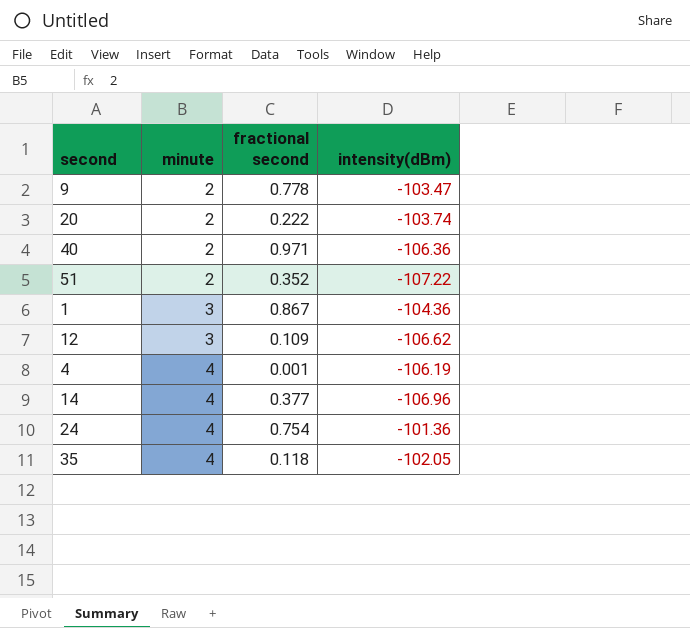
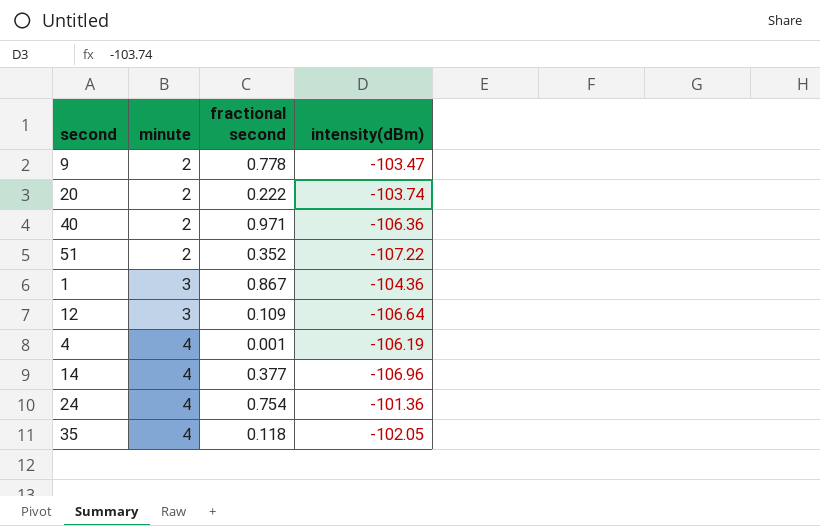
12 | intensity(dBm): -106.62 -> -106.64

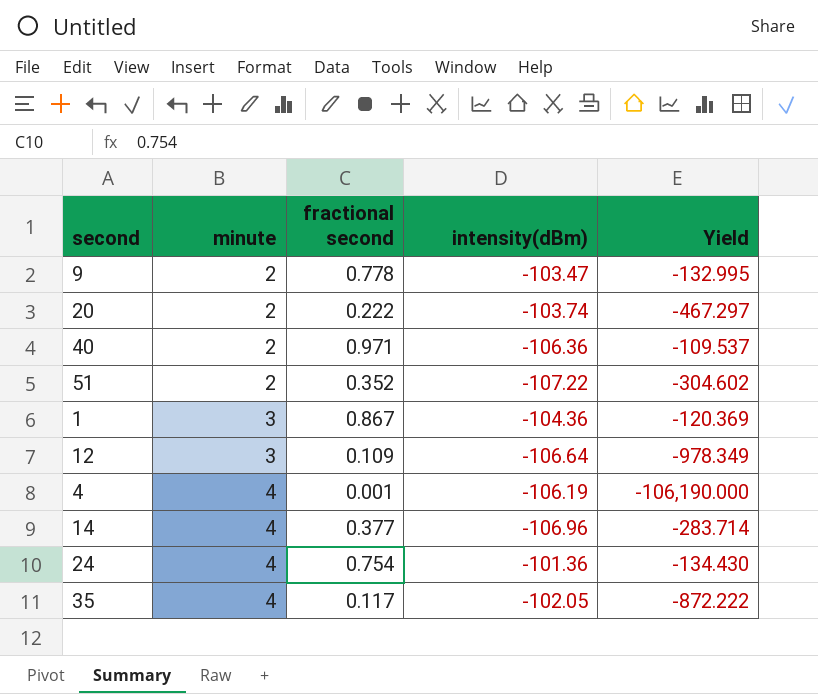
column Yield | formula: none -> [intensity(dBm)] / [fractional second]
35 | fractional second: 0.118 -> 0.117

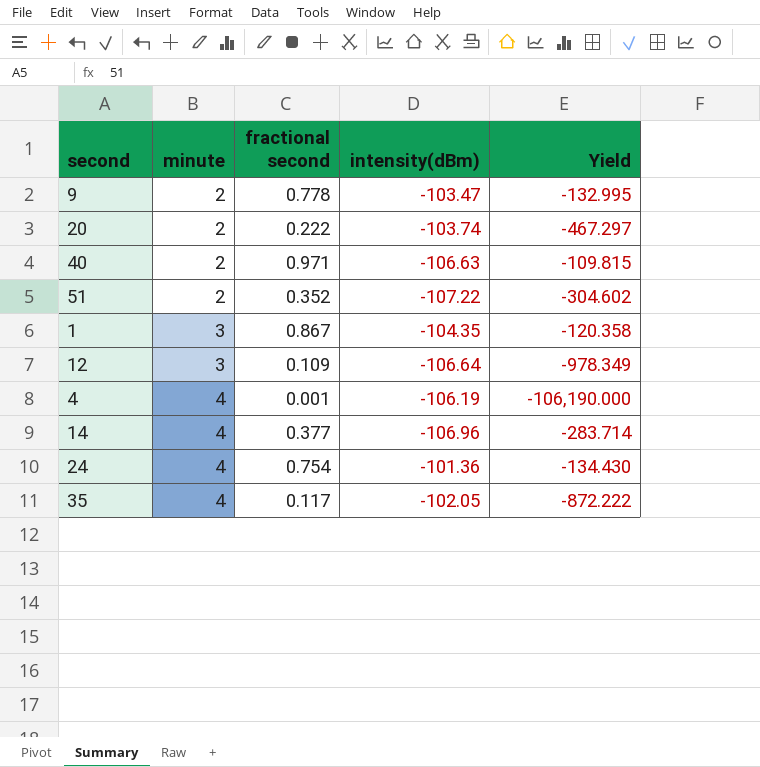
40 | intensity(dBm): -106.36 -> -106.63
40 | Yield: -109.537 -> -109.815
1 | intensity(dBm): -104.36 -> -104.35
1 | Yield: -120.369 -> -120.358

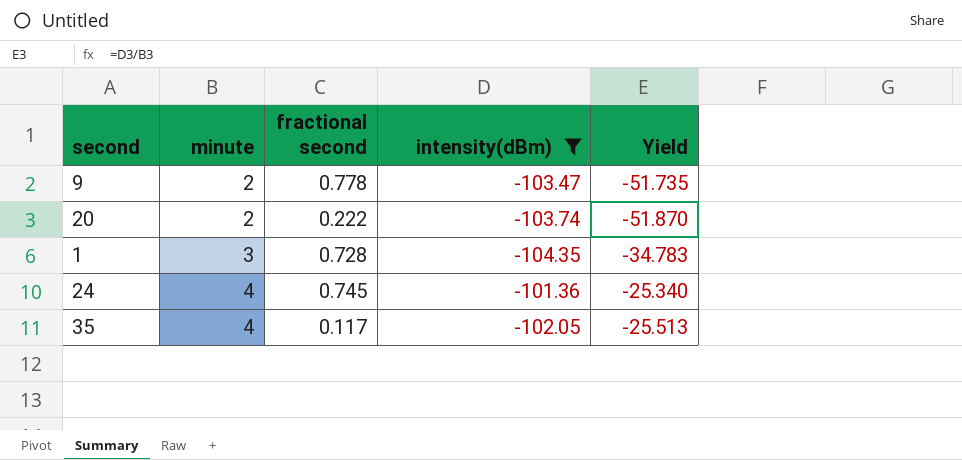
filter: none -> intensity(dBm) >= -104.35
column Yield | formula: [intensity(dBm)] / [fractional second] -> [intensity(dBm)] / [minute]
1 | fractional second: 0.867 -> 0.728
24 | fractional second: 0.754 -> 0.745

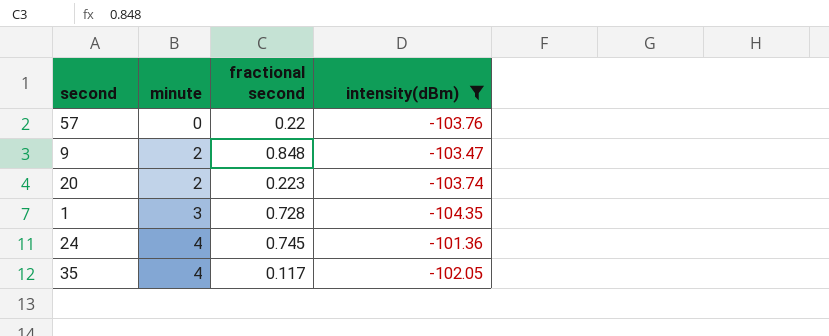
column Yield | formula: [intensity(dBm)] / [minute] -> none
row 57: none -> 0 | 0.22 | -103.76
9 | fractional second: 0.778 -> 0.848
20 | fractional second: 0.222 -> 0.223

